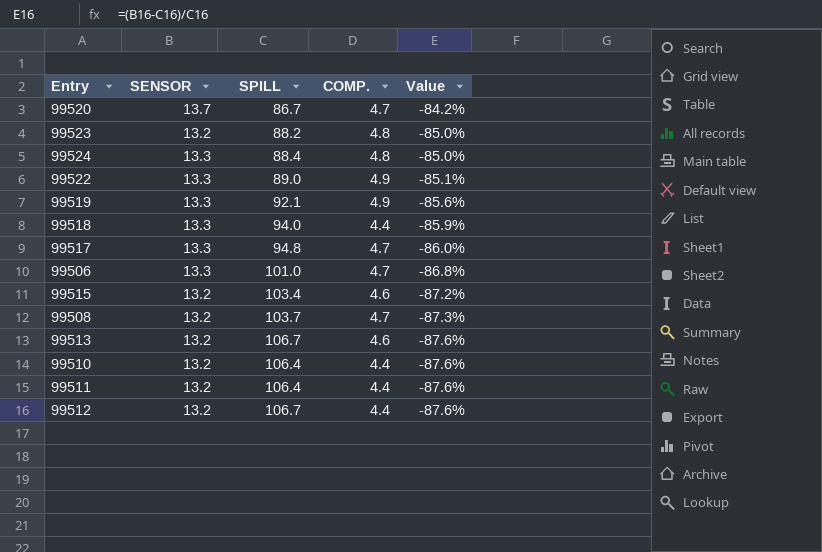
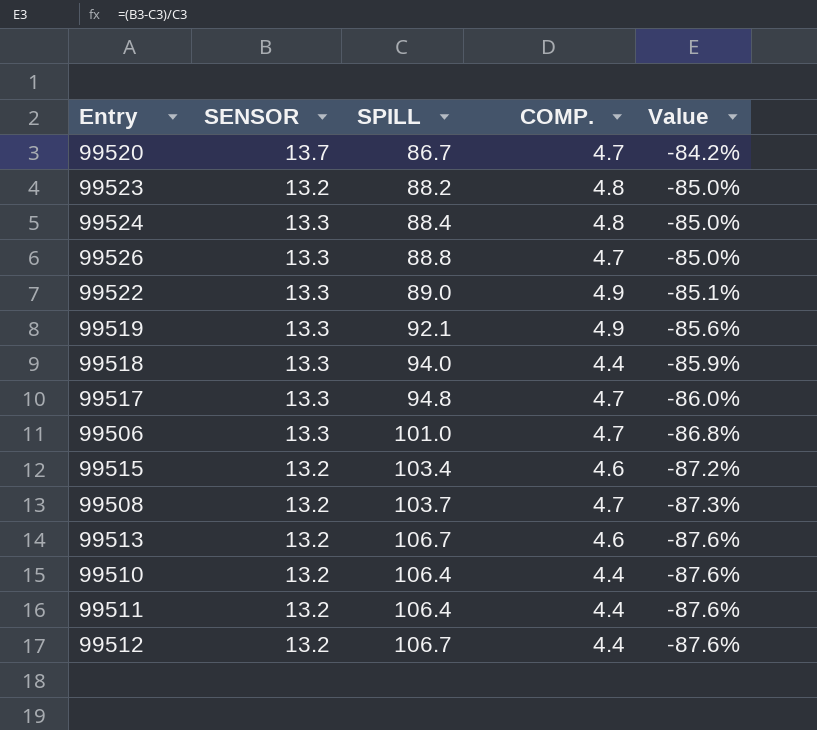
row 99526: none -> 13.3 | 88.8 | 4.7 | -85.0%

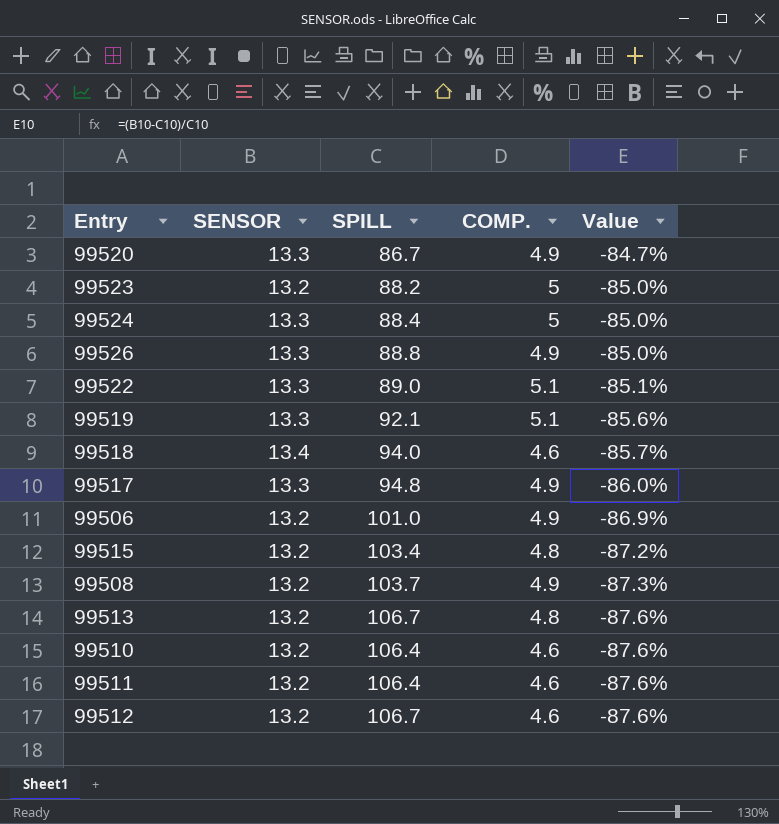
99520 | SENSOR: 13.7 -> 13.3
99520 | COMP.: 4.7 -> 4.9
99520 | Value: -84.2% -> -84.7%
99523 | COMP.: 4.8 -> 5
99524 | COMP.: 4.8 -> 5
99526 | COMP.: 4.7 -> 4.9
99522 | COMP.: 4.9 -> 5.1
99519 | COMP.: 4.9 -> 5.1
99518 | SENSOR: 13.3 -> 13.4
99518 | COMP.: 4.4 -> 4.6
99518 | Value: -85.9% -> -85.7%
99517 | COMP.: 4.7 -> 4.9
99506 | SENSOR: 13.3 -> 13.2
99506 | COMP.: 4.7 -> 4.9
99506 | Value: -86.8% -> -86.9%
99515 | COMP.: 4.6 -> 4.8
99508 | COMP.: 4.7 -> 4.9
99513 | COMP.: 4.6 -> 4.8
99510 | COMP.: 4.4 -> 4.6
99511 | COMP.: 4.4 -> 4.6
99512 | COMP.: 4.4 -> 4.6

